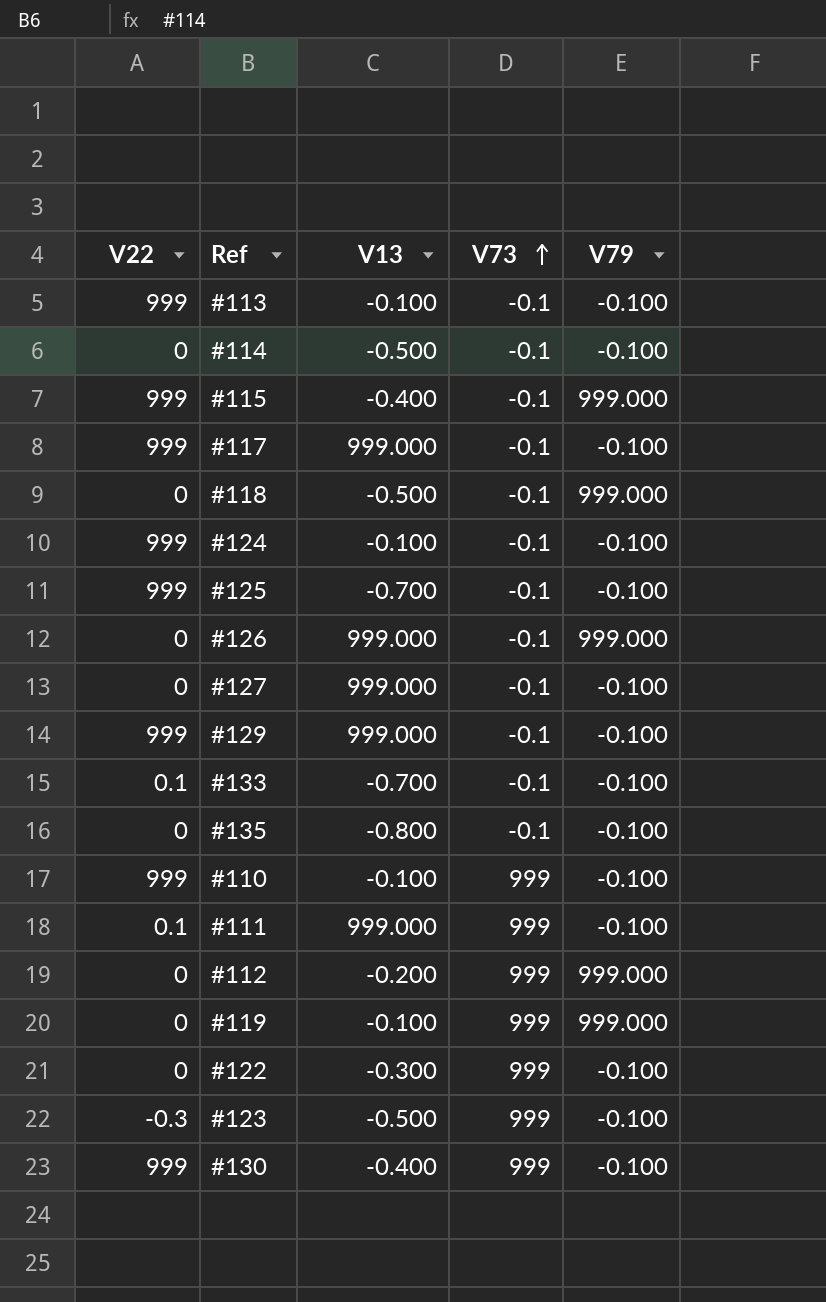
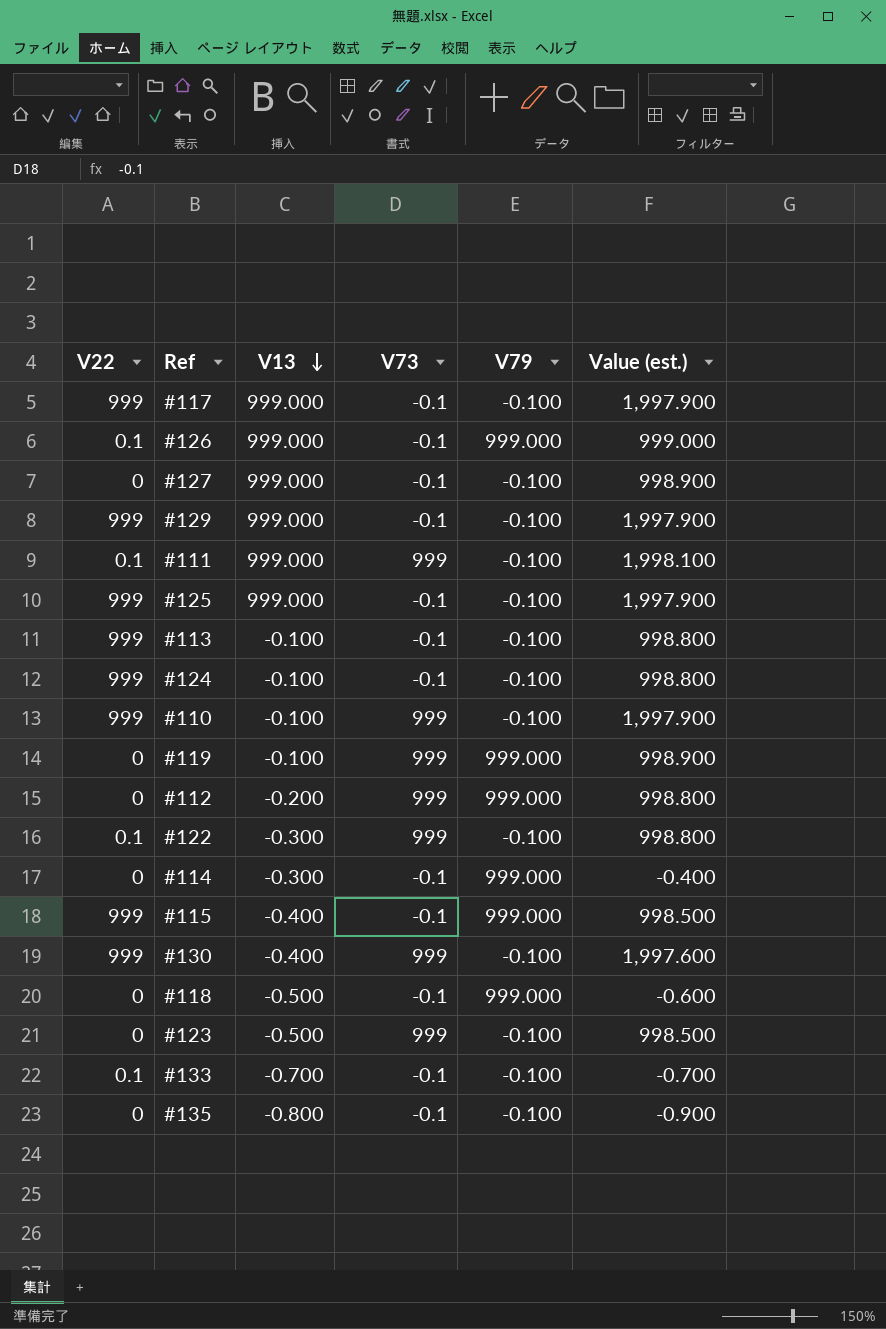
row order: V73 ascending -> V13 descending
column Value (est.) | formula: none -> [V22] + [V13] + [V73]
#126 | V22: 0 -> 0.1
#125 | V13: -0.700 -> 999.000
#122 | V22: 0 -> 0.1
#114 | V13: -0.500 -> -0.300
#114 | V79: -0.100 -> 999.000
#123 | V22: -0.3 -> 0

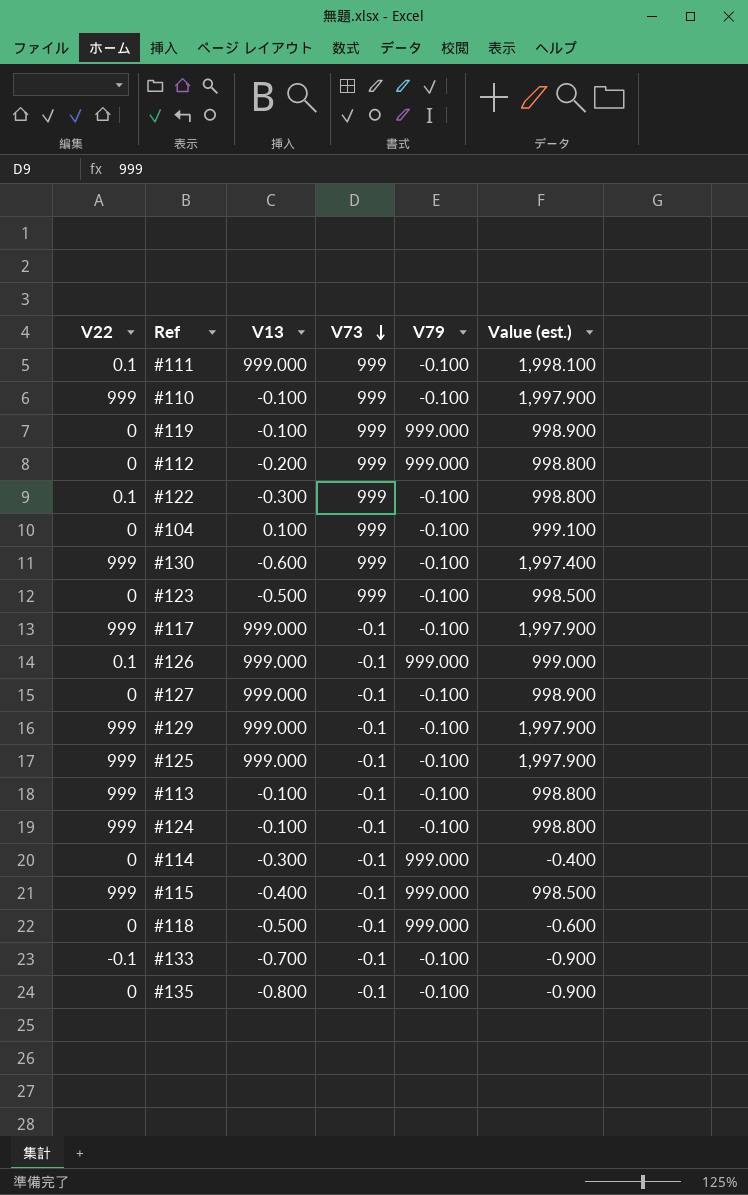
row order: V13 descending -> V73 descending
row #104: none -> 0 | 0.100 | 999 | -0.100 | 999.100
#130 | V13: -0.400 -> -0.600
#130 | Value (est.): 1,997.600 -> 1,997.400
#133 | V22: 0.1 -> -0.1
#133 | Value (est.): -0.700 -> -0.900

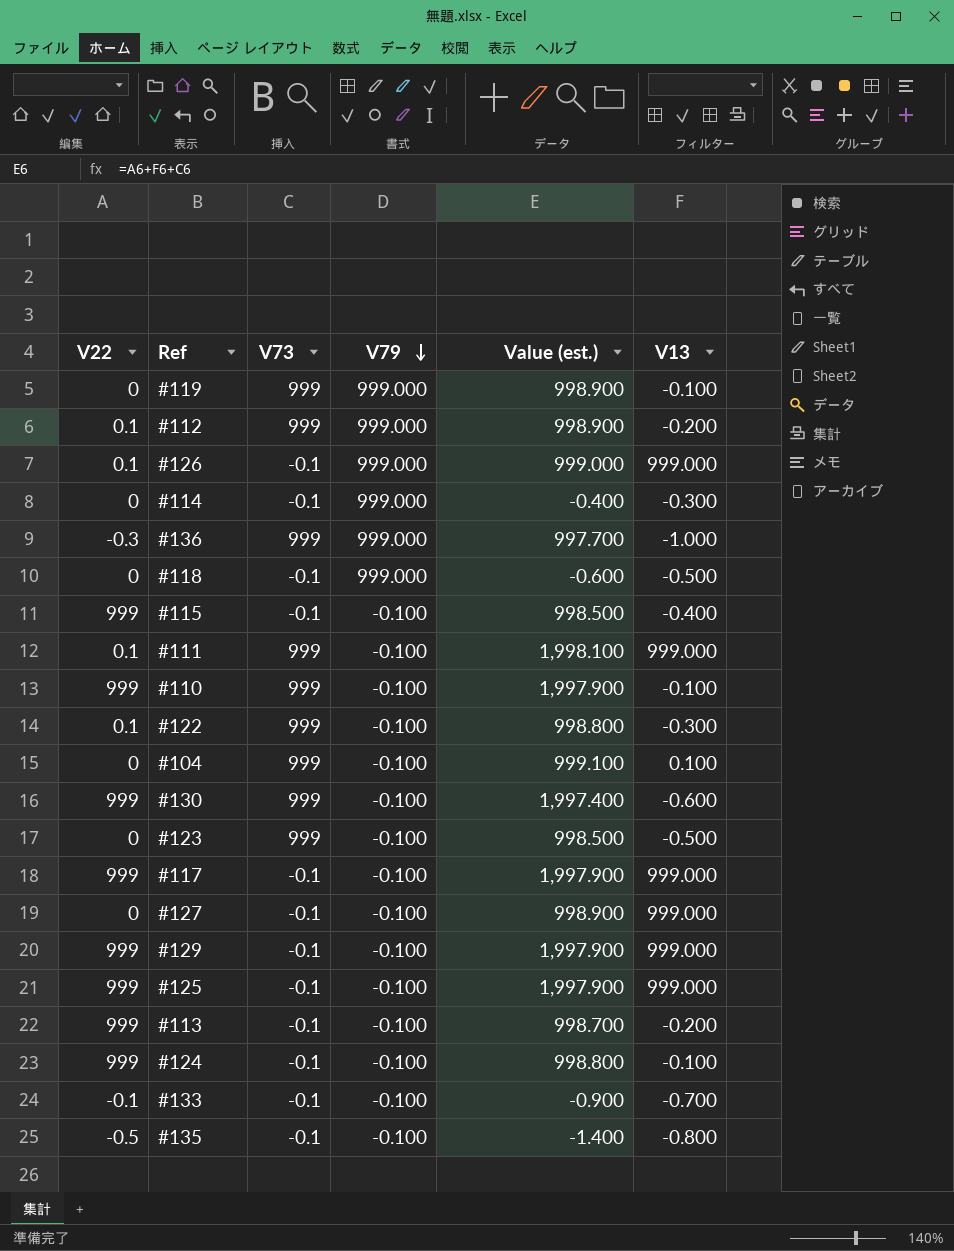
row order: V73 descending -> V79 descending
column V13 | position: 3 -> 6
#112 | V22: 0 -> 0.1
#112 | Value (est.): 998.800 -> 998.900
row #136: none -> -0.3 | 999 | 999.000 | 997.700 | -1.000
#115 | V79: 999.000 -> -0.100
#113 | Value (est.): 998.800 -> 998.700
#113 | V13: -0.100 -> -0.200
#135 | V22: 0 -> -0.5
#135 | Value (est.): -0.900 -> -1.400

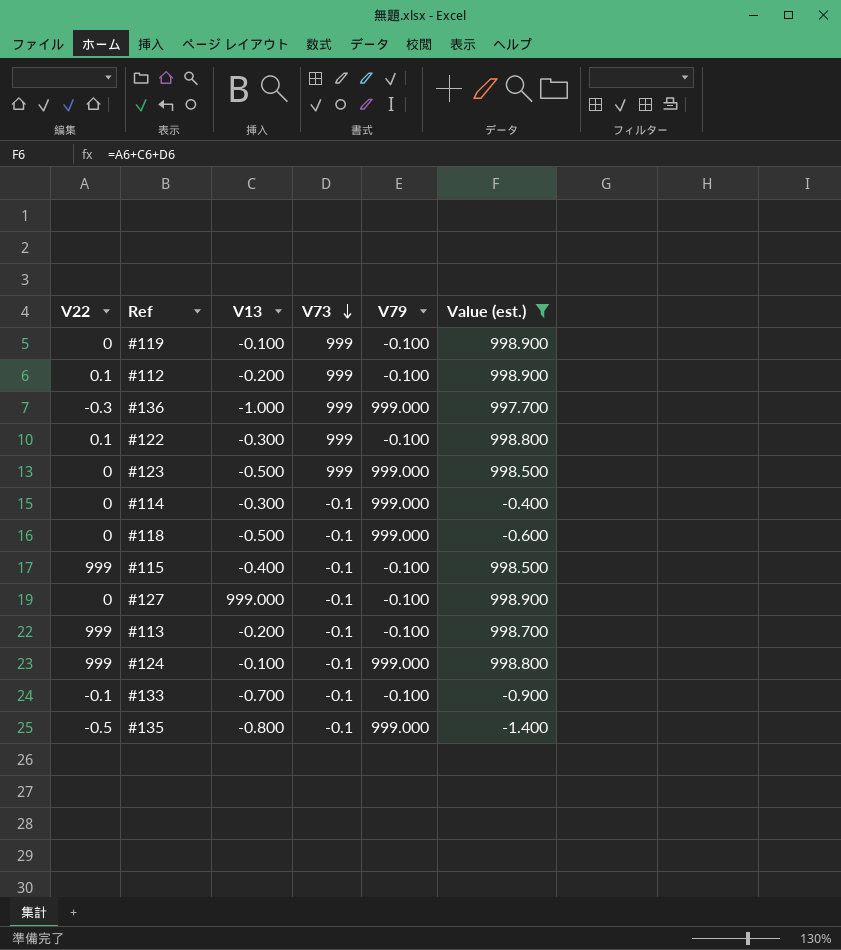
filter: none -> Value (est.) <= 998.900
row order: V79 descending -> V73 descending
column V13 | position: 6 -> 3
#119 | V79: 999.000 -> -0.100
#112 | V79: 999.000 -> -0.100
#123 | V79: -0.100 -> 999.000
#124 | V79: -0.100 -> 999.000
#135 | V79: -0.100 -> 999.000

